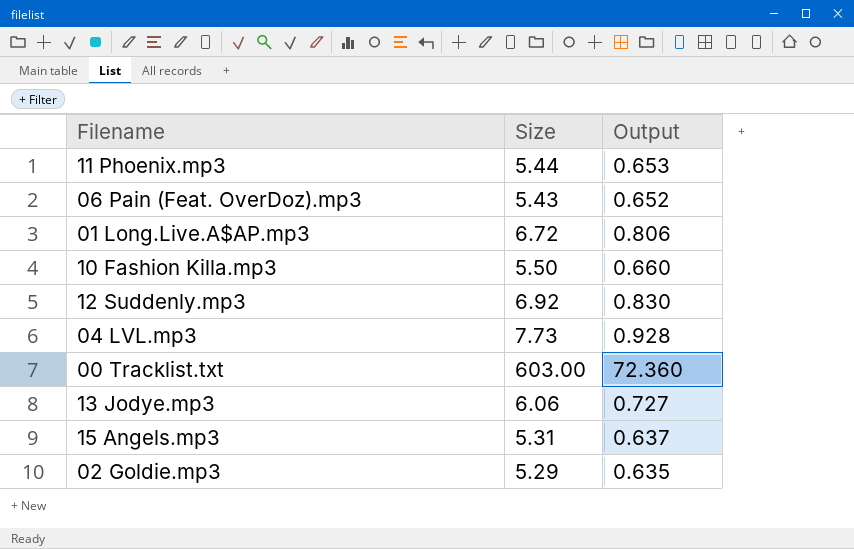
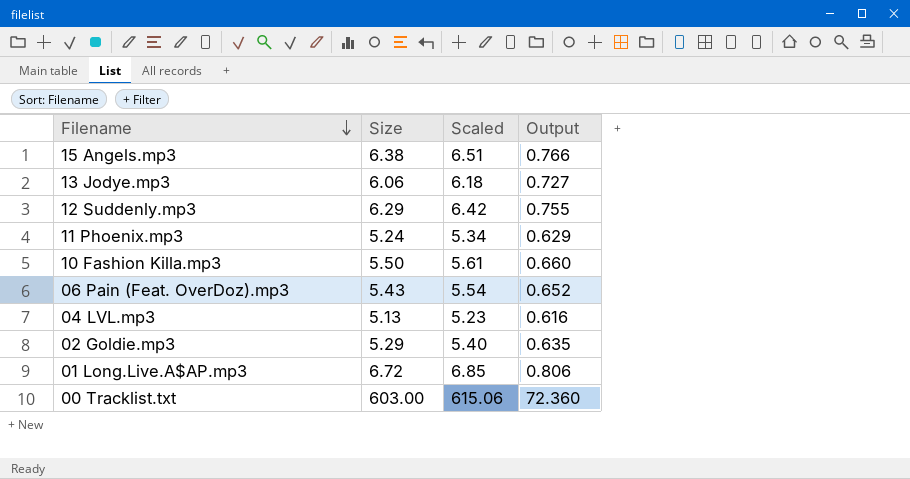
row order: none -> Filename descending
column Scaled | formula: none -> [Size] * 1.02
15 Angels.mp3 | Size: 5.31 -> 6.38
15 Angels.mp3 | Output: 0.637 -> 0.766
12 Suddenly.mp3 | Size: 6.92 -> 6.29
12 Suddenly.mp3 | Output: 0.830 -> 0.755
11 Phoenix.mp3 | Size: 5.44 -> 5.24
11 Phoenix.mp3 | Output: 0.653 -> 0.629
04 LVL.mp3 | Size: 7.73 -> 5.13
04 LVL.mp3 | Output: 0.928 -> 0.616

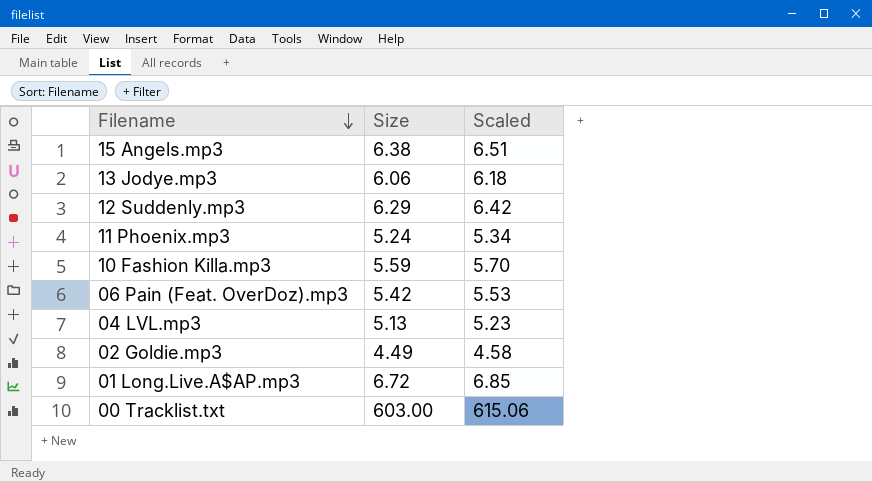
column Output | formula: [Size] * 0.12 -> none
10 Fashion Killa.mp3 | Size: 5.50 -> 5.59
10 Fashion Killa.mp3 | Scaled: 5.61 -> 5.70
06 Pain (Feat. OverDoz).mp3 | Size: 5.43 -> 5.42
06 Pain (Feat. OverDoz).mp3 | Scaled: 5.54 -> 5.53
02 Goldie.mp3 | Size: 5.29 -> 4.49
02 Goldie.mp3 | Scaled: 5.40 -> 4.58

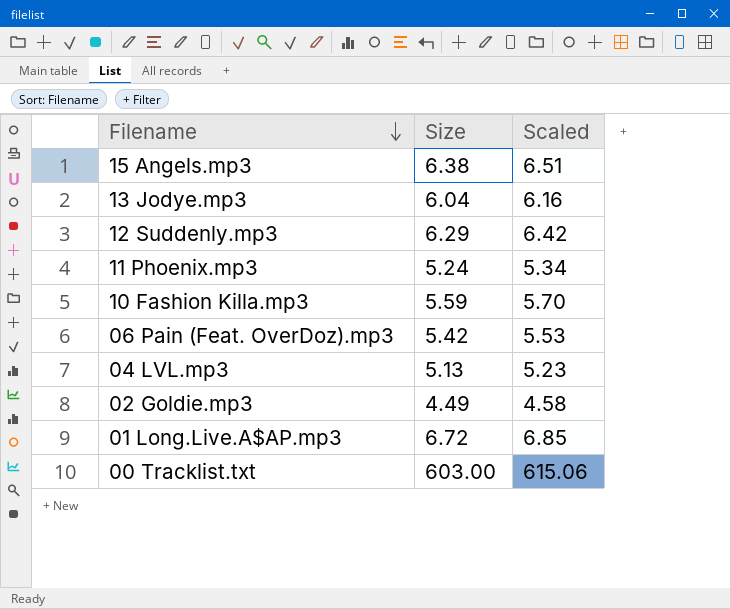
13 Jodye.mp3 | Size: 6.06 -> 6.04
13 Jodye.mp3 | Scaled: 6.18 -> 6.16

